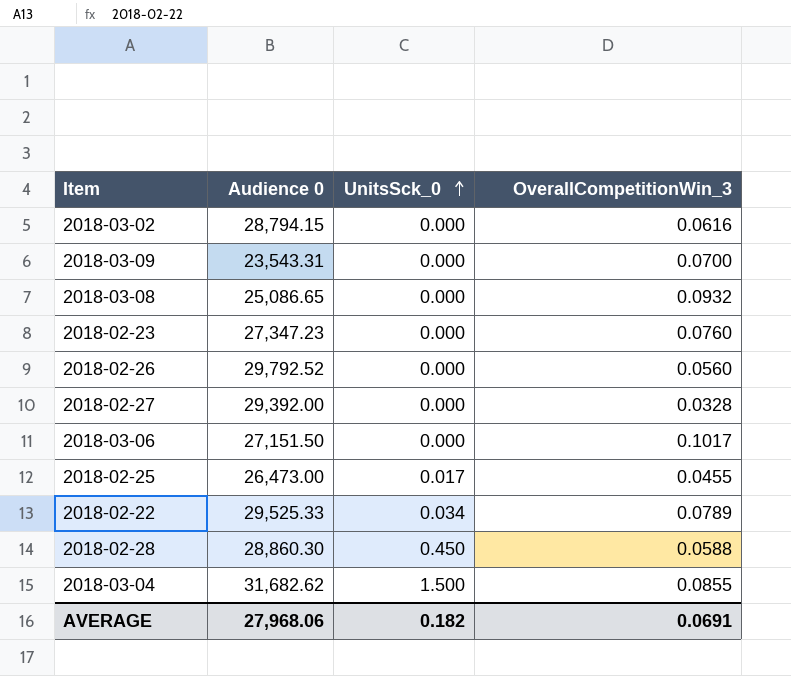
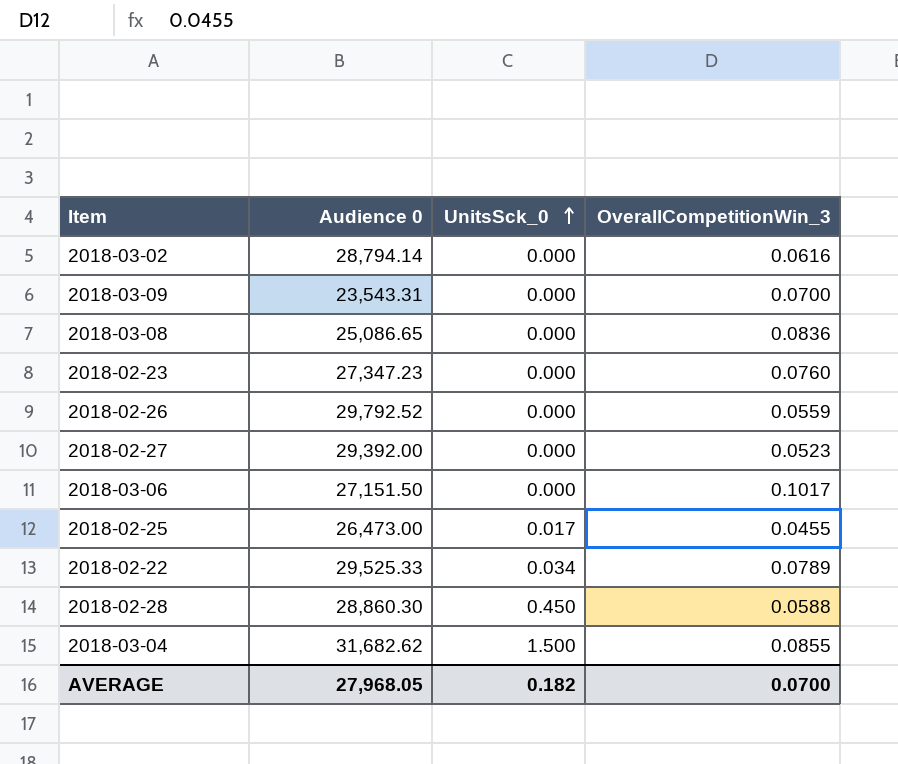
2018-03-02 | Audience 0: 28,794.15 -> 28,794.14
2018-03-08 | OverallCompetitionWin_3: 0.0932 -> 0.0836
2018-02-26 | OverallCompetitionWin_3: 0.0560 -> 0.0559
2018-02-27 | OverallCompetitionWin_3: 0.0328 -> 0.0523
AVERAGE | Audience 0: 27,968.06 -> 27,968.05
AVERAGE | OverallCompetitionWin_3: 0.0691 -> 0.0700

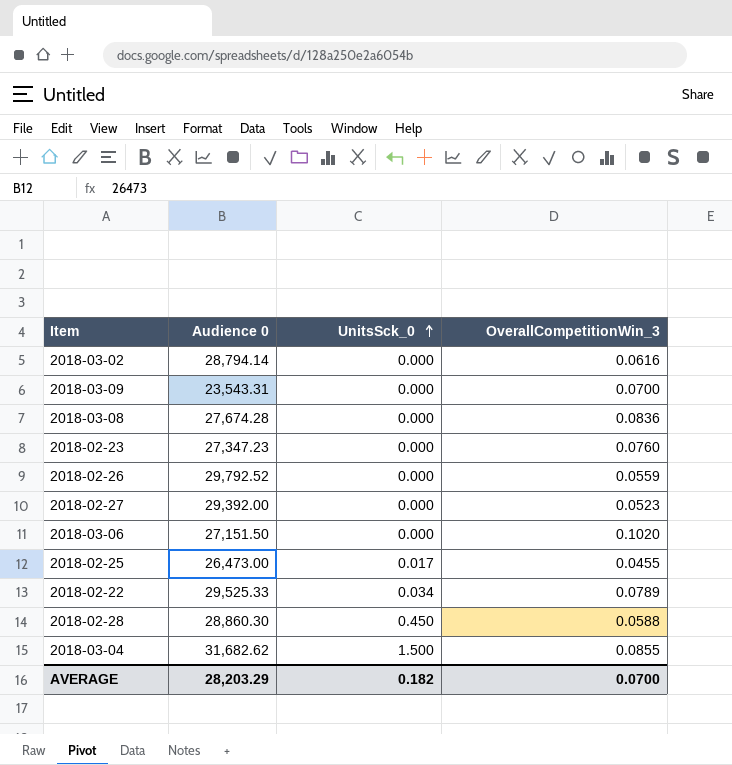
2018-03-08 | Audience 0: 25,086.65 -> 27,674.28
2018-03-06 | OverallCompetitionWin_3: 0.1017 -> 0.1020
AVERAGE | Audience 0: 27,968.05 -> 28,203.29

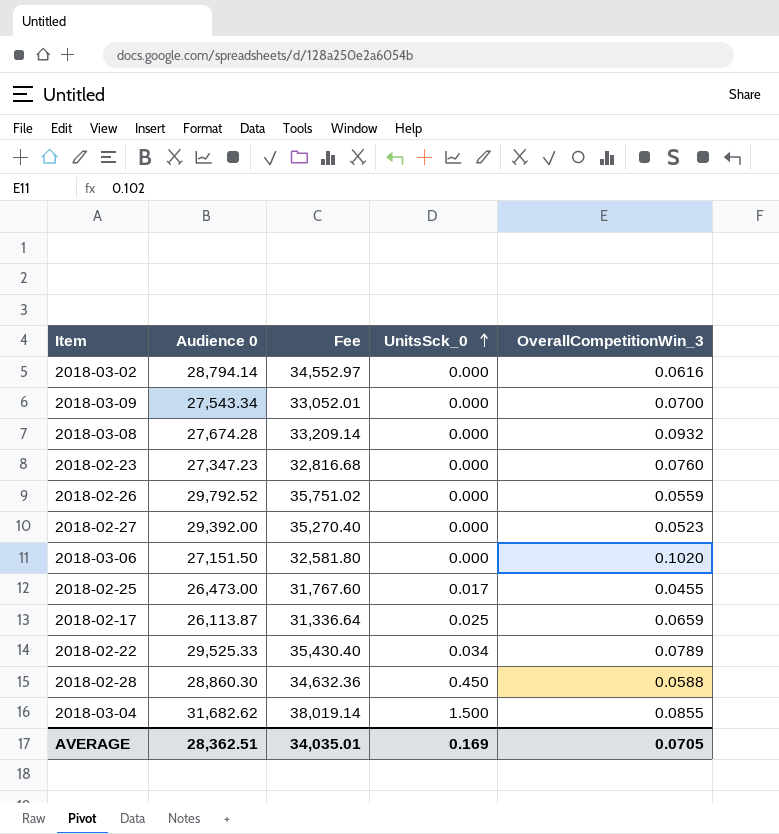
column Fee | formula: none -> [Audience 0] * 1.2
2018-03-09 | Audience 0: 23,543.31 -> 27,543.34
2018-03-08 | OverallCompetitionWin_3: 0.0836 -> 0.0932
row 2018-02-17: none -> 26,113.87 | 31,336.64 | 0.025 | 0.0659
AVERAGE | Audience 0: 28,203.29 -> 28,362.51
AVERAGE | UnitsSck_0: 0.182 -> 0.169
AVERAGE | OverallCompetitionWin_3: 0.0700 -> 0.0705

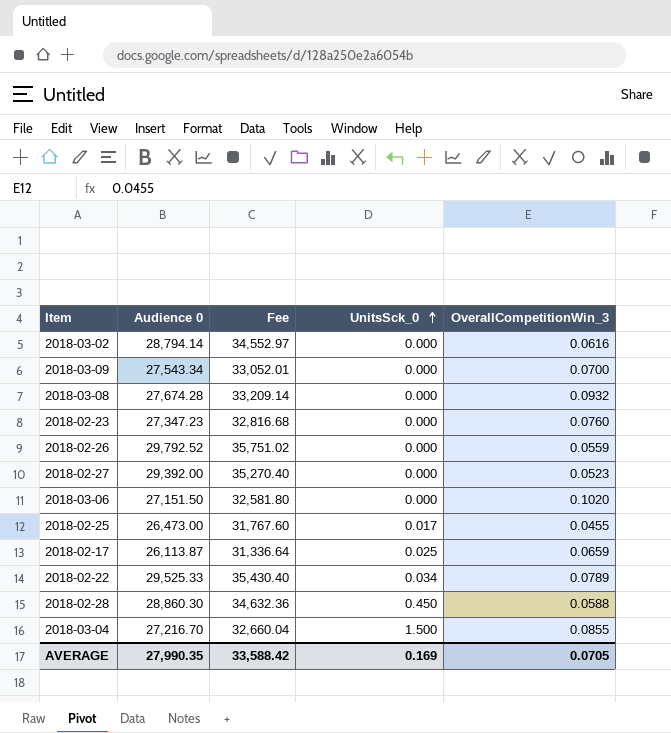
2018-03-04 | Audience 0: 31,682.62 -> 27,216.70
2018-03-04 | Fee: 38,019.14 -> 32,660.04
AVERAGE | Audience 0: 28,362.51 -> 27,990.35
AVERAGE | Fee: 34,035.01 -> 33,588.42

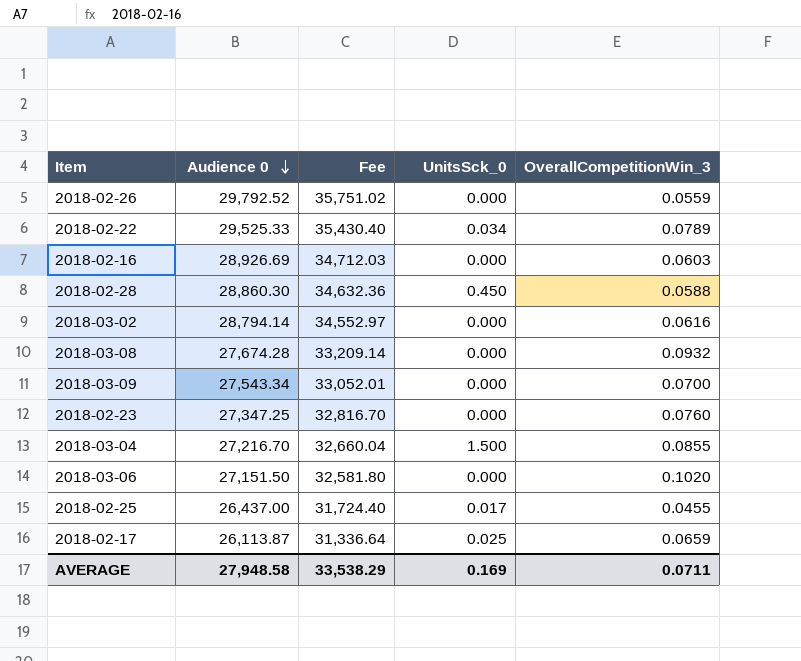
row order: UnitsSck_0 ascending -> Audience 0 descending
row 2018-02-27: 29,392.00 | 35,270.40 | 0.000 | 0.0523 -> none
row 2018-02-16: none -> 28,926.69 | 34,712.03 | 0.000 | 0.0603
2018-02-23 | Audience 0: 27,347.23 -> 27,347.25
2018-02-23 | Fee: 32,816.68 -> 32,816.70
2018-02-25 | Audience 0: 26,473.00 -> 26,437.00
2018-02-25 | Fee: 31,767.60 -> 31,724.40
AVERAGE | Audience 0: 27,990.35 -> 27,948.58
AVERAGE | Fee: 33,588.42 -> 33,538.29
AVERAGE | OverallCompetitionWin_3: 0.0705 -> 0.0711

